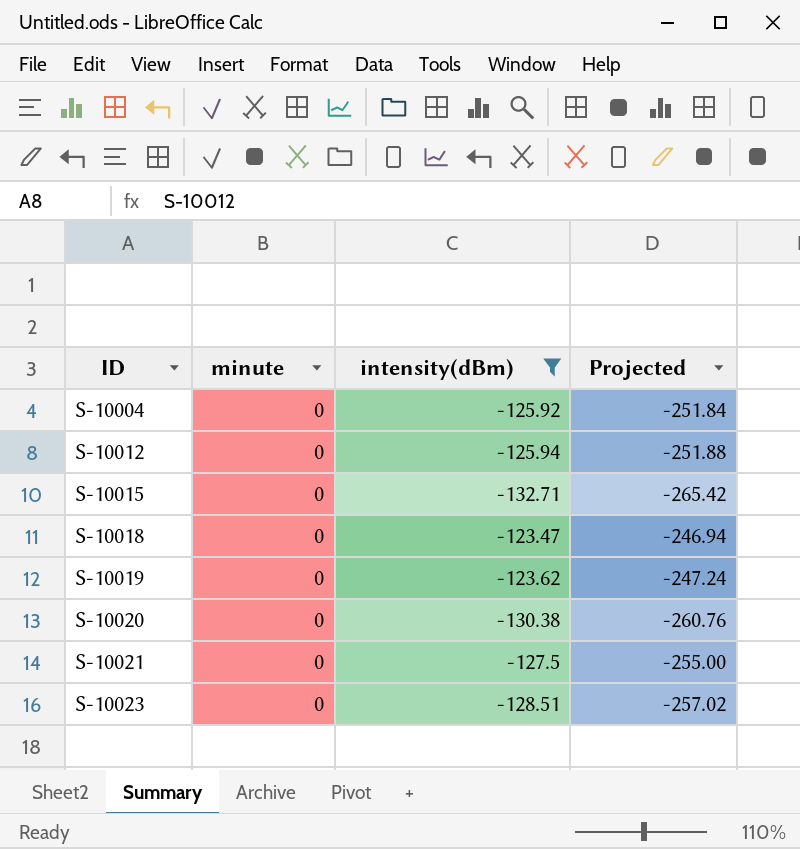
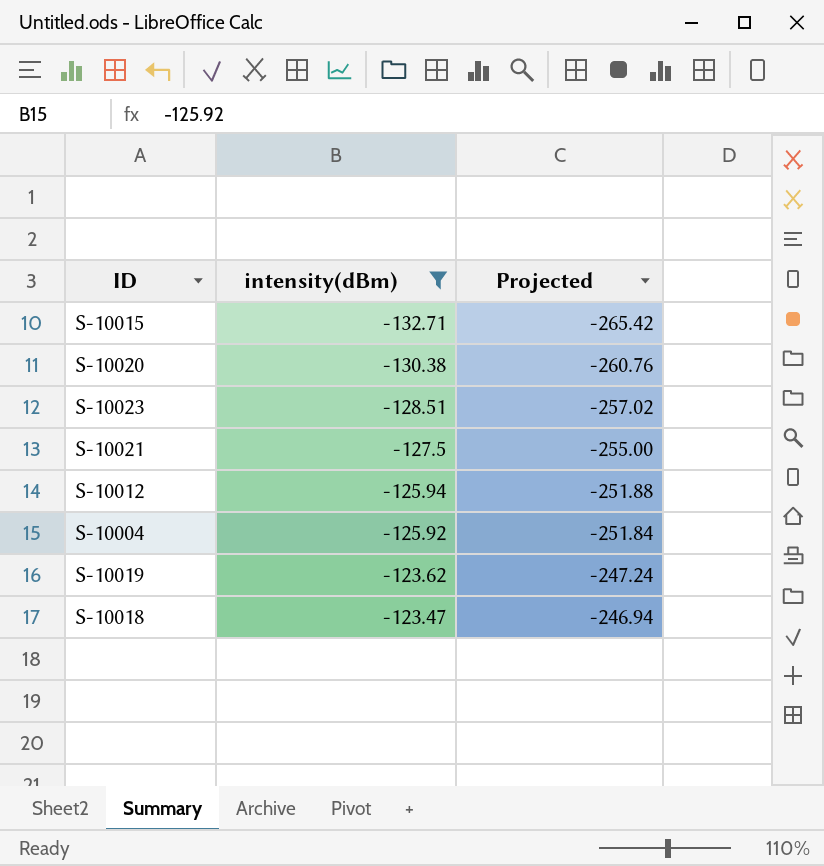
row order: ID ascending -> intensity(dBm) ascending
column minute | position: 2 -> none

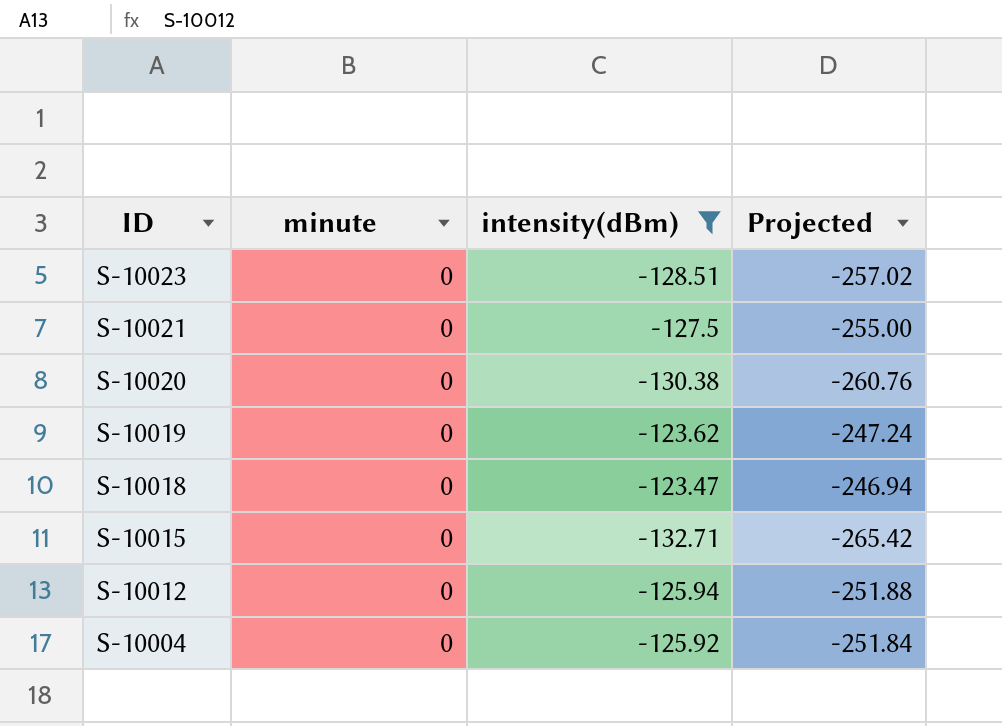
row order: intensity(dBm) ascending -> ID descending
column minute | position: none -> 2

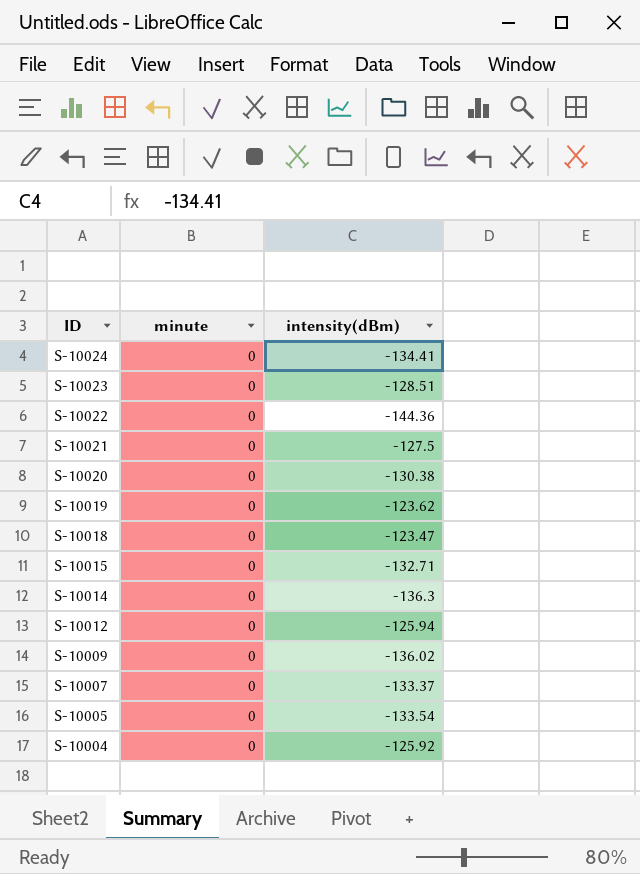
filter: intensity(dBm) >= -132.71 -> none
column Projected | formula: [intensity(dBm)] * 2 -> none

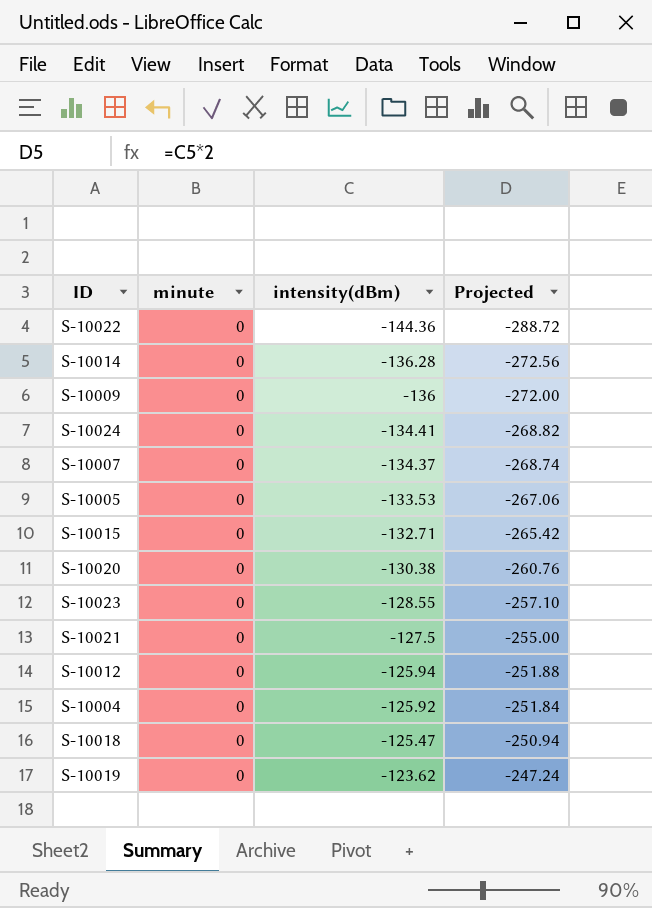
row order: ID descending -> intensity(dBm) ascending
column Projected | formula: none -> [intensity(dBm)] * 2
S-10014 | intensity(dBm): -136.3 -> -136.28
S-10009 | intensity(dBm): -136.02 -> -136
S-10007 | intensity(dBm): -133.37 -> -134.37
S-10005 | intensity(dBm): -133.54 -> -133.53
S-10023 | intensity(dBm): -128.51 -> -128.55
S-10018 | intensity(dBm): -123.47 -> -125.47

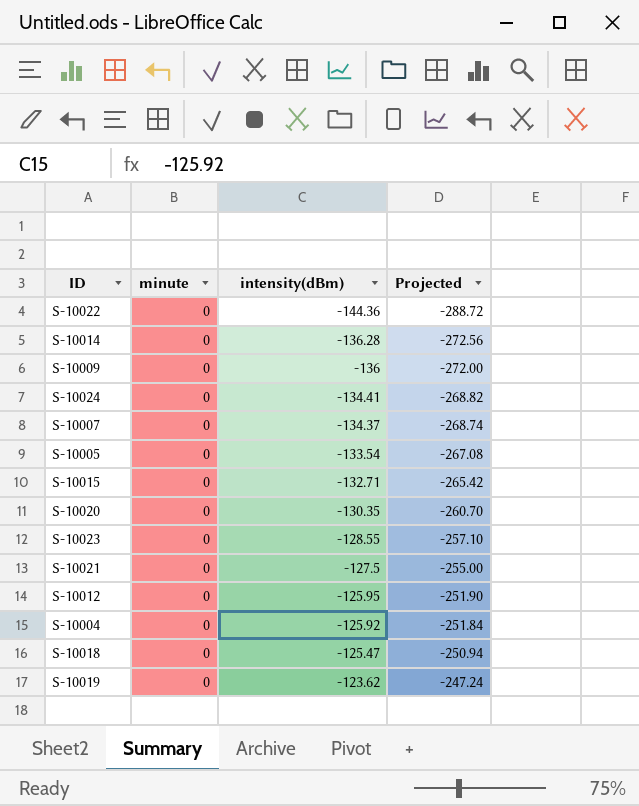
S-10005 | intensity(dBm): -133.53 -> -133.54
S-10005 | Projected: -267.06 -> -267.08
S-10020 | intensity(dBm): -130.38 -> -130.35
S-10020 | Projected: -260.76 -> -260.70
S-10012 | intensity(dBm): -125.94 -> -125.95
S-10012 | Projected: -251.88 -> -251.90

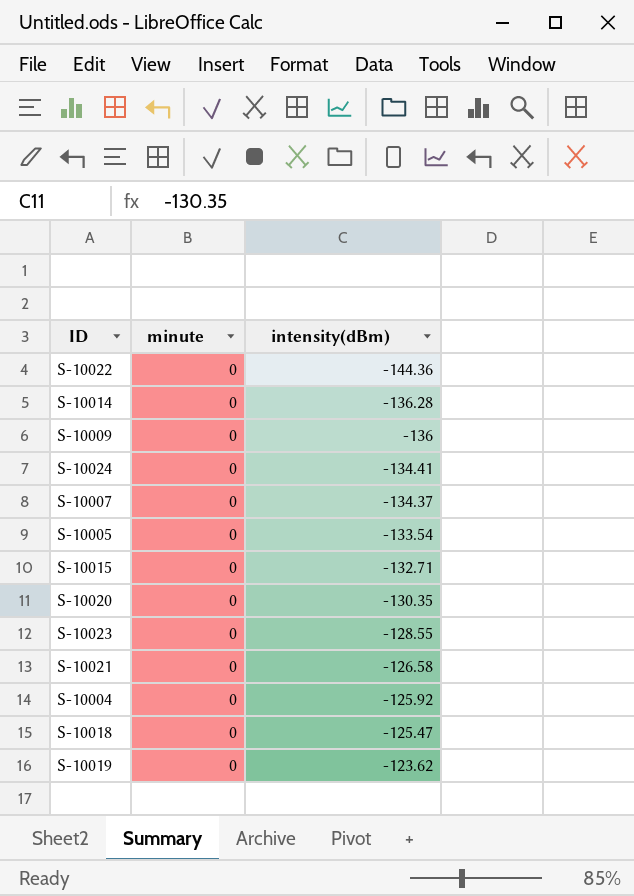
column Projected | formula: [intensity(dBm)] * 2 -> none
row S-10012: 0 | -125.95 | -251.90 -> none
S-10021 | intensity(dBm): -127.5 -> -126.58

